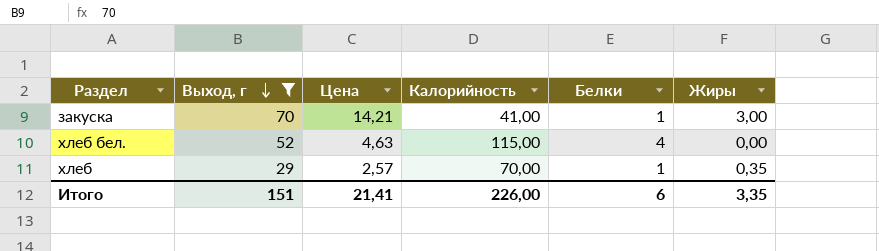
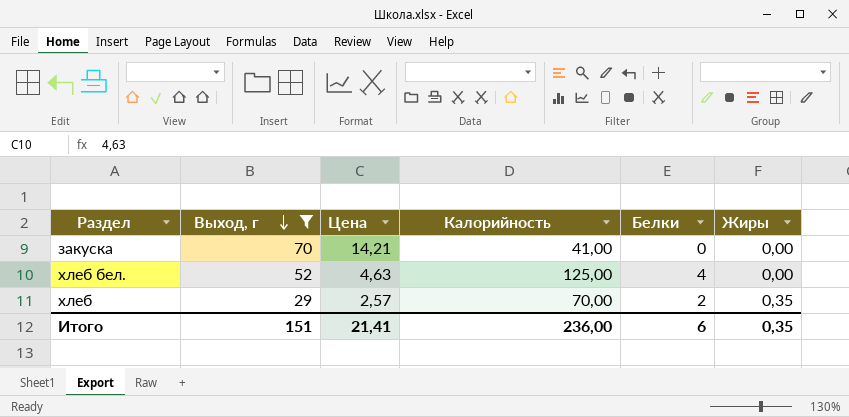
закуска | Белки: 1 -> 0
закуска | Жиры: 3,00 -> 0,00
хлеб бел. | Калорийность: 115,00 -> 125,00
хлеб | Белки: 1 -> 2
Итого | Калорийность: 226,00 -> 236,00
Итого | Жиры: 3,35 -> 0,35

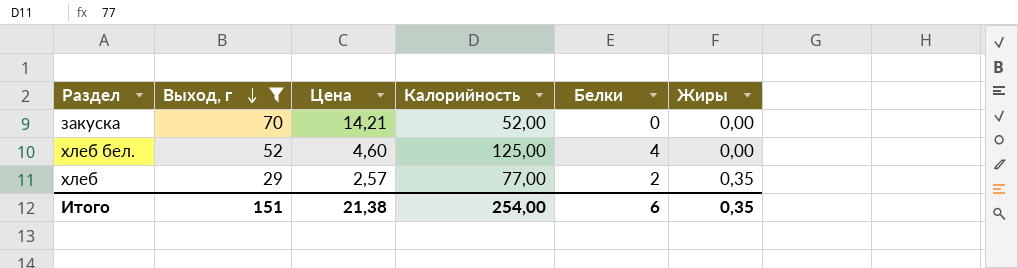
закуска | Калорийность: 41,00 -> 52,00
хлеб бел. | Цена: 4,63 -> 4,60
хлеб | Калорийность: 70,00 -> 77,00
Итого | Цена: 21,41 -> 21,38
Итого | Калорийность: 236,00 -> 254,00

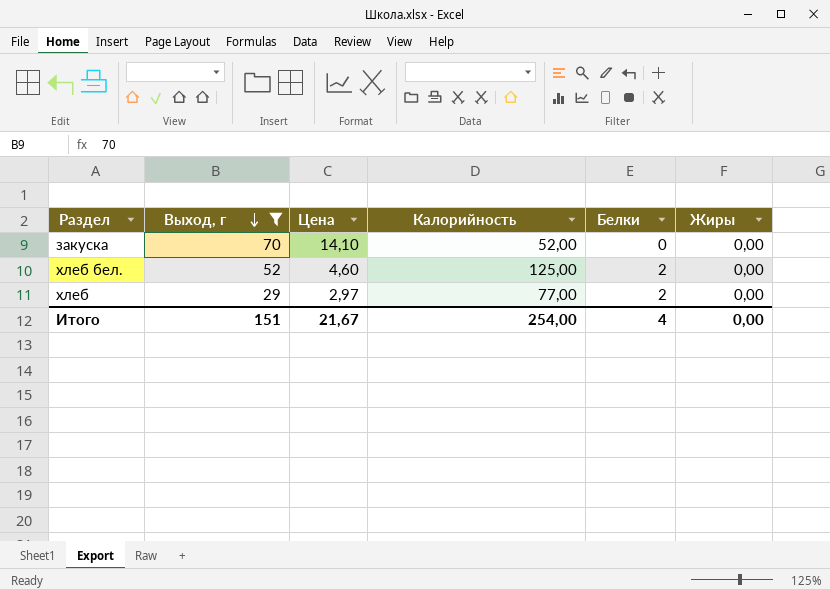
закуска | Цена: 14,21 -> 14,10
хлеб бел. | Белки: 4 -> 2
хлеб | Цена: 2,57 -> 2,97
хлеб | Жиры: 0,35 -> 0,00
Итого | Цена: 21,38 -> 21,67
Итого | Белки: 6 -> 4
Итого | Жиры: 0,35 -> 0,00

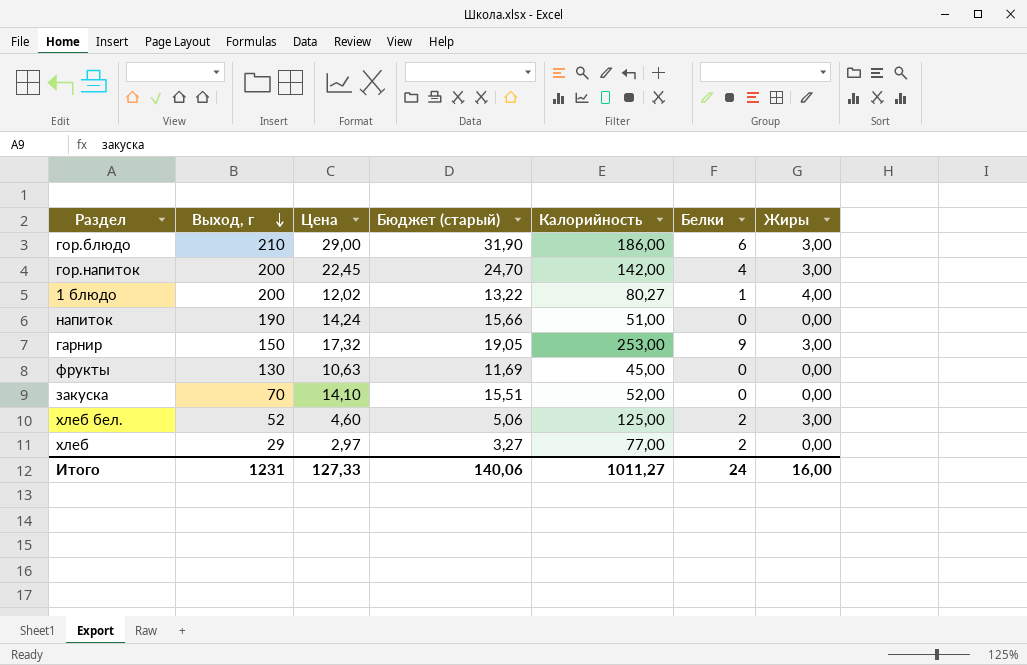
filter: Выход, г <= 70 -> none
column Бюджет (старый) | formula: none -> [Цена] * 1,1
хлеб бел. | Жиры: 0,00 -> 3,00
Итого | Выход, г: 151 -> 1231
Итого | Цена: 21,67 -> 127,33
Итого | Калорийность: 254,00 -> 1011,27
Итого | Белки: 4 -> 24
Итого | Жиры: 0,00 -> 16,00

